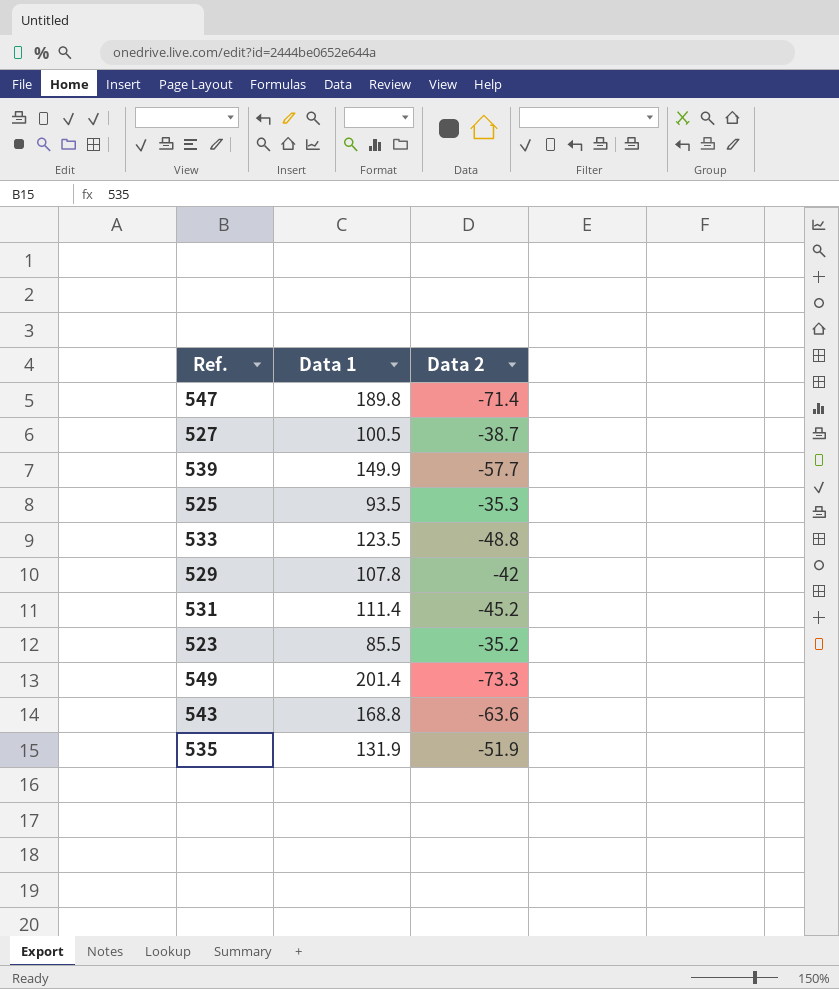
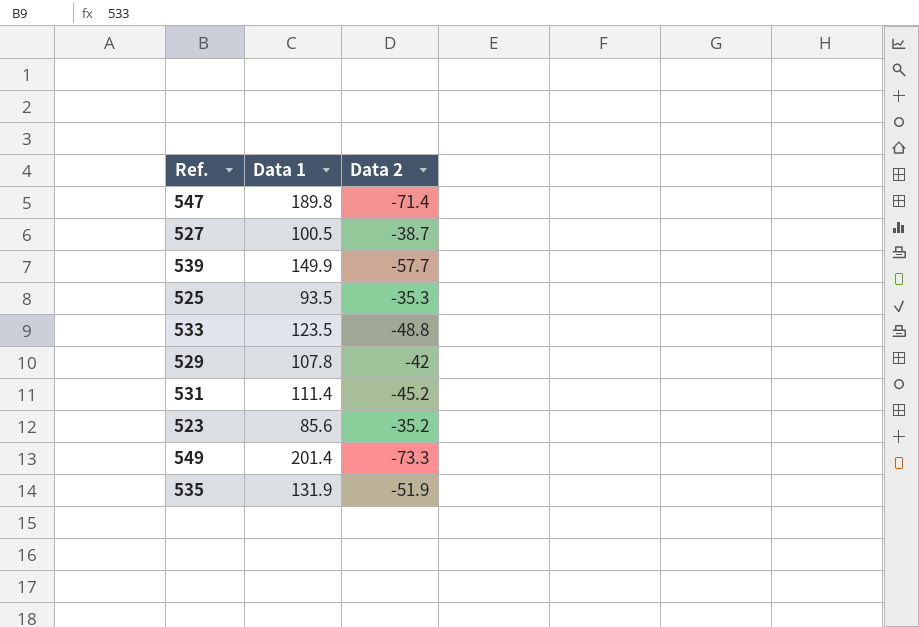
row 543: 168.8 | -63.6 -> none
523 | Data 1: 85.5 -> 85.6

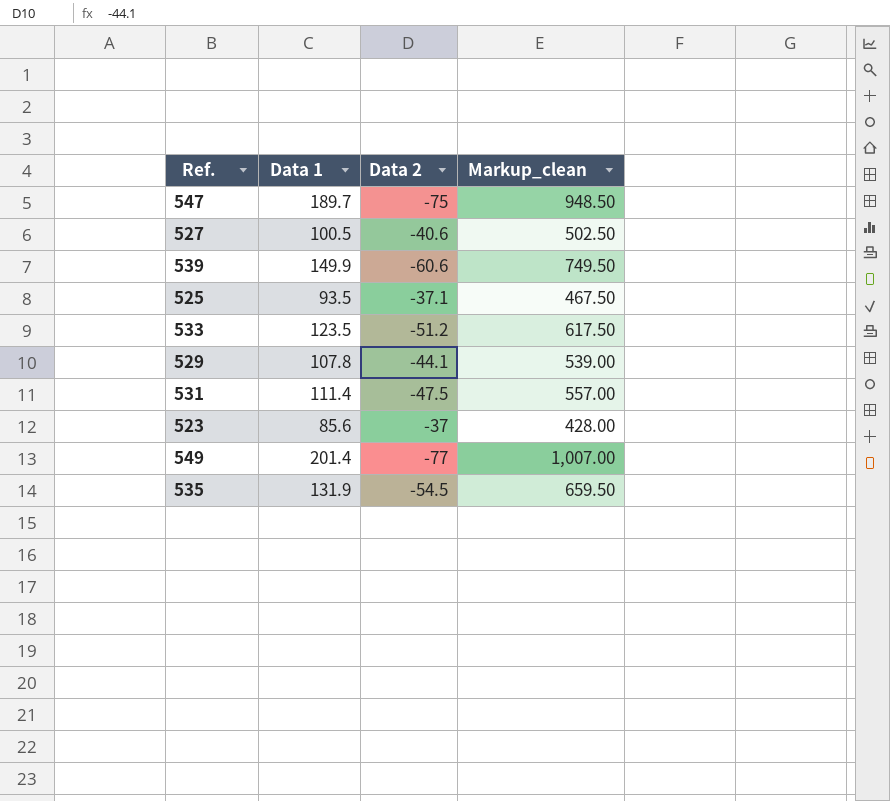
column Markup_clean | formula: none -> [Data 1] * 5
547 | Data 1: 189.8 -> 189.7
547 | Data 2: -71.4 -> -75
527 | Data 2: -38.7 -> -40.6
539 | Data 2: -57.7 -> -60.6
525 | Data 2: -35.3 -> -37.1
533 | Data 2: -48.8 -> -51.2
529 | Data 2: -42 -> -44.1
531 | Data 2: -45.2 -> -47.5
523 | Data 2: -35.2 -> -37
549 | Data 2: -73.3 -> -77
535 | Data 2: -51.9 -> -54.5

